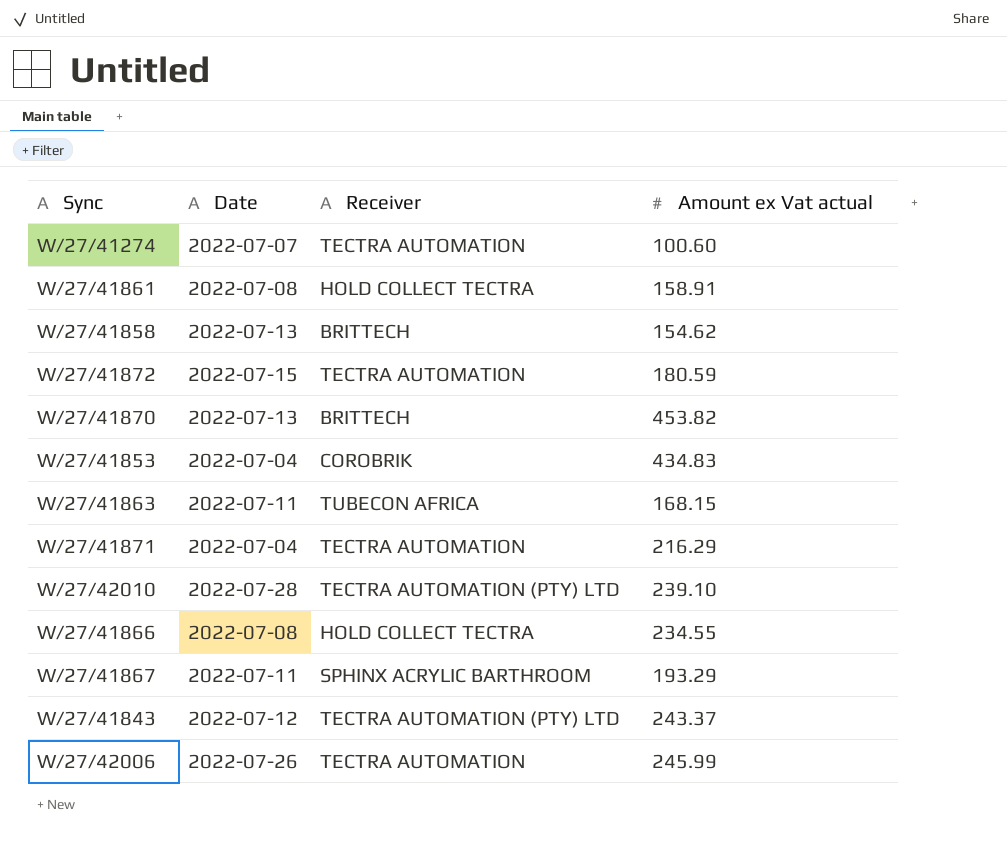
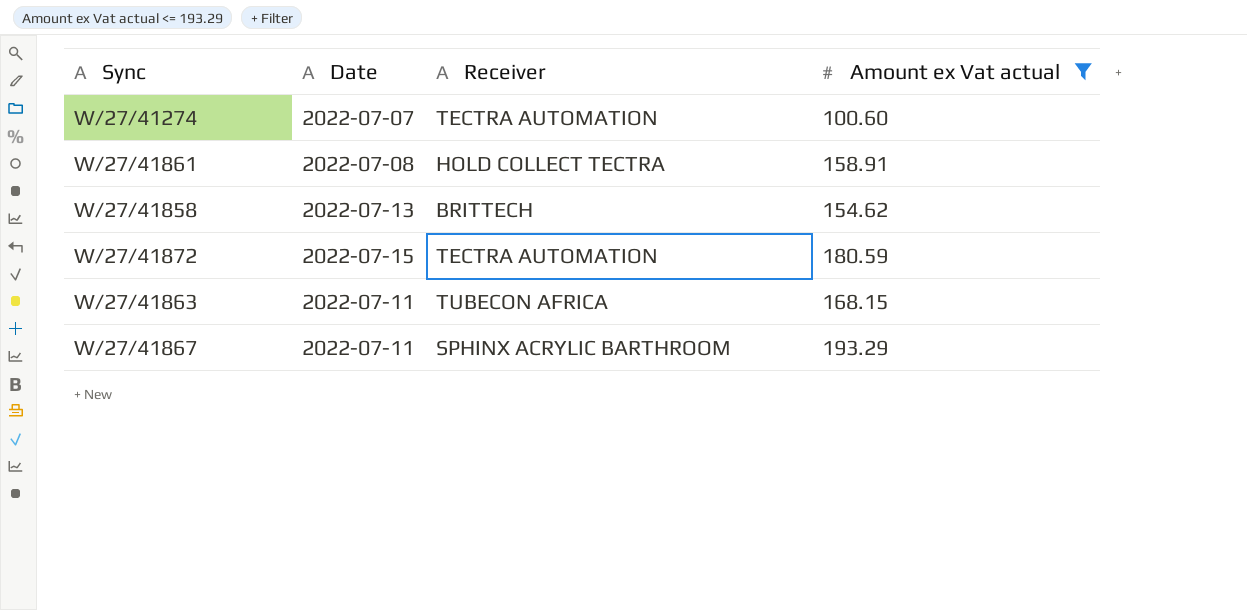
filter: none -> Amount ex Vat actual <= 193.29

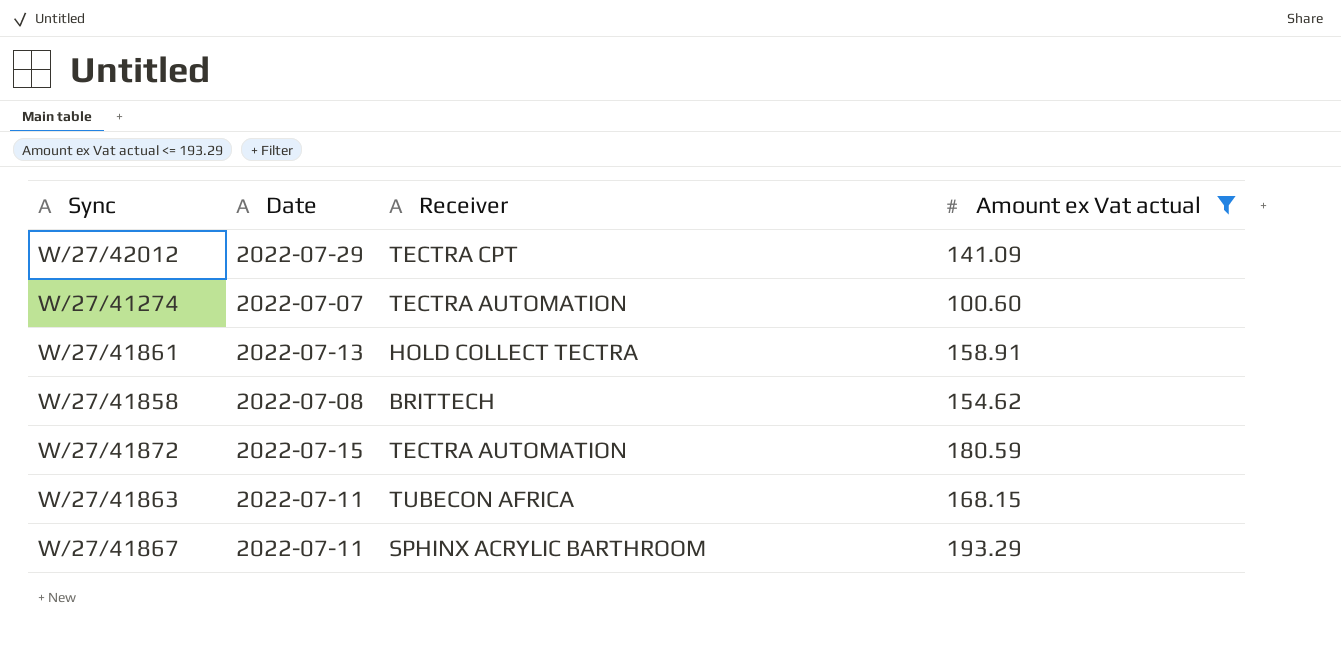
row W/27/42012: none -> 2022-07-29 | TECTRA CPT | 141.09
W/27/41861 | Date: 2022-07-08 -> 2022-07-13
W/27/41858 | Date: 2022-07-13 -> 2022-07-08

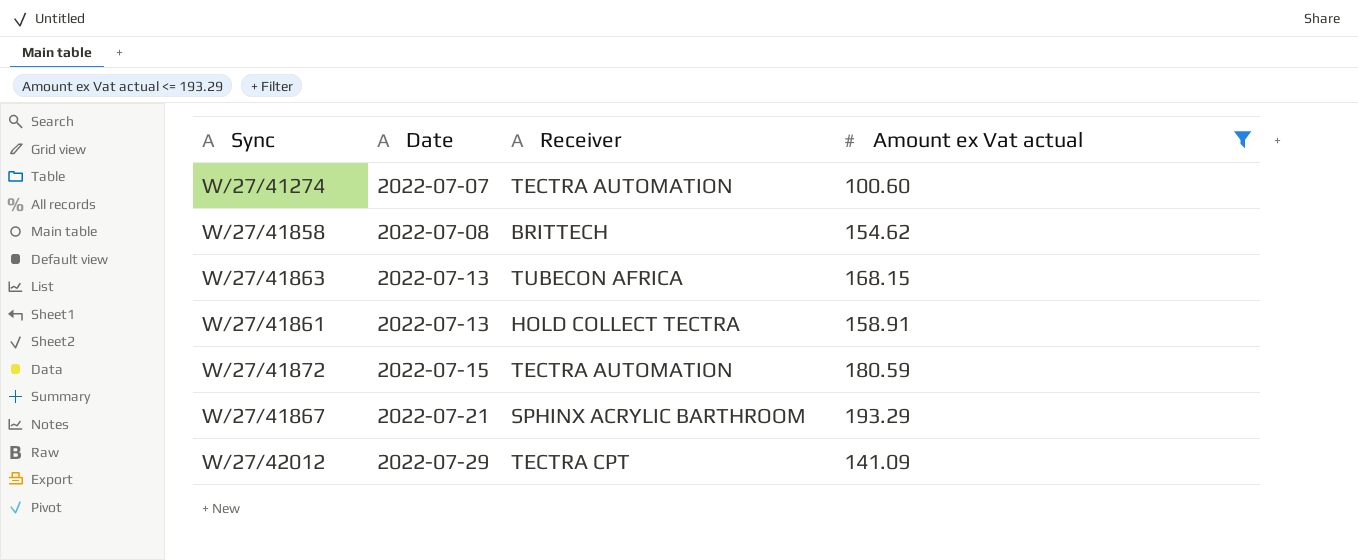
row order: none -> Date ascending
W/27/41863 | Date: 2022-07-11 -> 2022-07-13
W/27/41867 | Date: 2022-07-11 -> 2022-07-21

